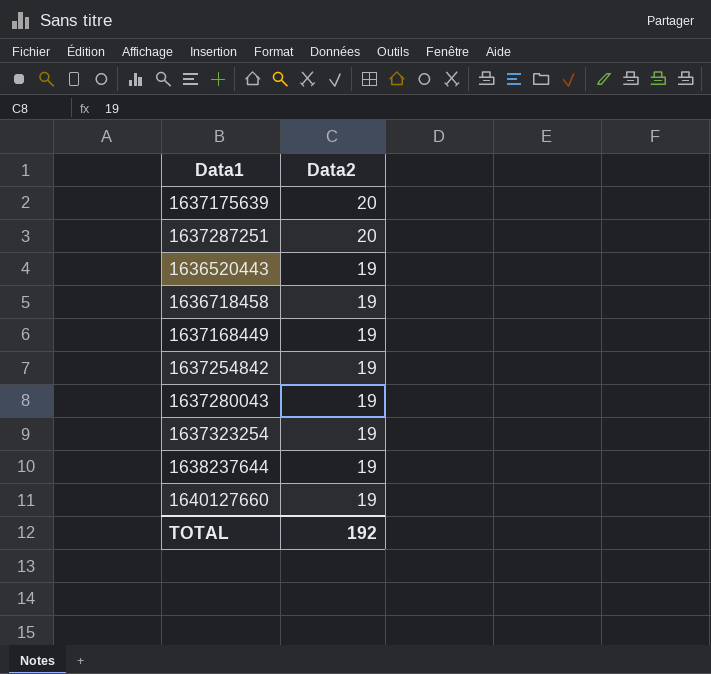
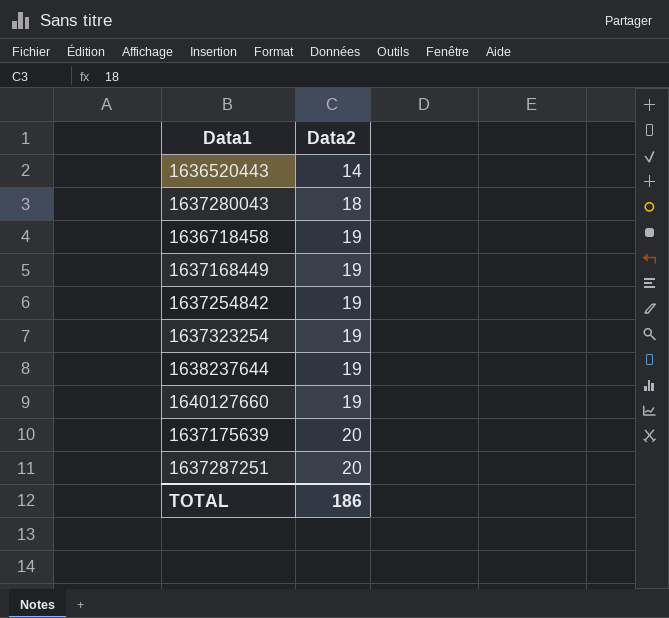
row order: Data2 descending -> Data2 ascending
1636520443 | Data2: 19 -> 14
1637280043 | Data2: 19 -> 18
TOTAL | Data2: 192 -> 186

